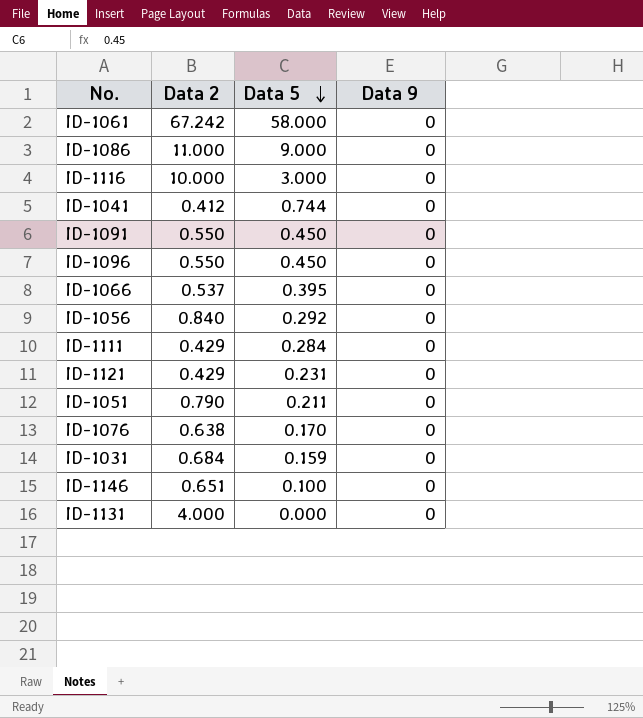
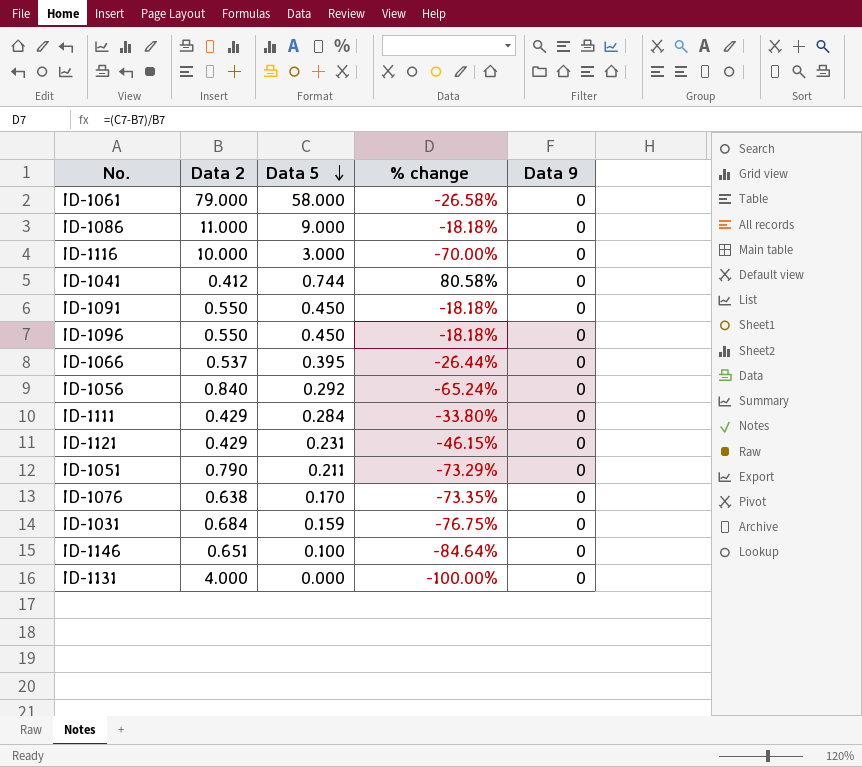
column % change | formula: none -> ([Data 5] - [Data 2]) / [Data 2]
ID-1061 | Data 2: 67.242 -> 79.000

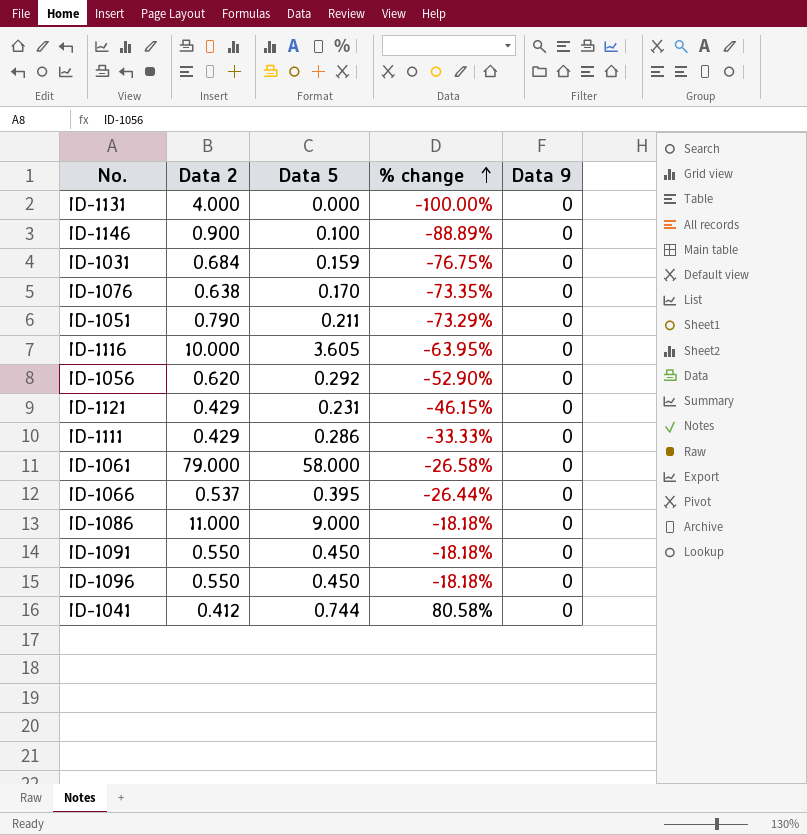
row order: Data 5 descending -> % change ascending
ID-1146 | Data 2: 0.651 -> 0.900
ID-1146 | % change: -84.64% -> -88.89%
ID-1116 | Data 5: 3.000 -> 3.605
ID-1116 | % change: -70.00% -> -63.95%
ID-1056 | Data 2: 0.840 -> 0.620
ID-1056 | % change: -65.24% -> -52.90%
ID-1111 | Data 5: 0.284 -> 0.286
ID-1111 | % change: -33.80% -> -33.33%

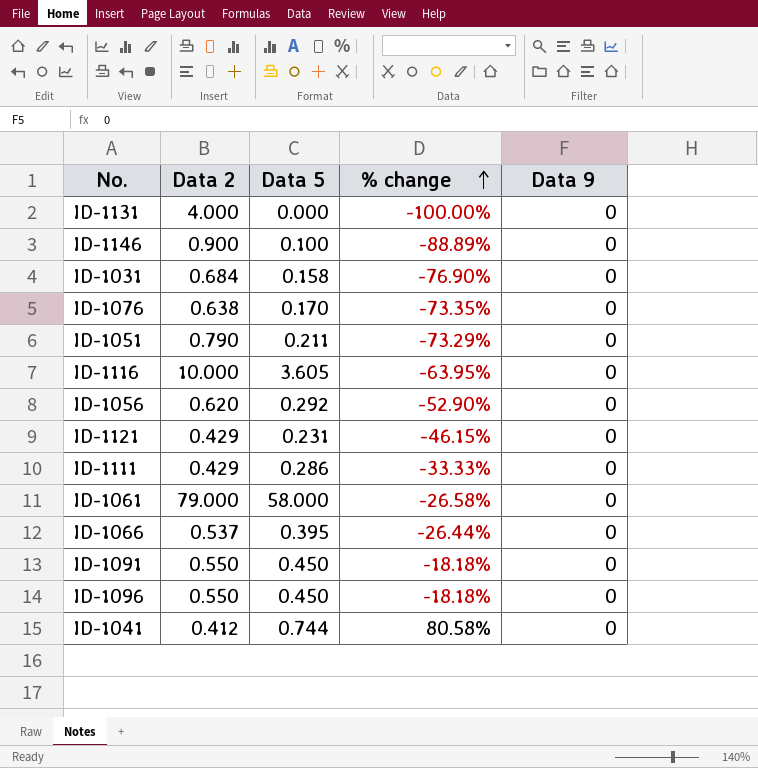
row ID-1086: 11.000 | 9.000 | -18.18% | 0 -> none
ID-1031 | Data 5: 0.159 -> 0.158
ID-1031 | % change: -76.75% -> -76.90%

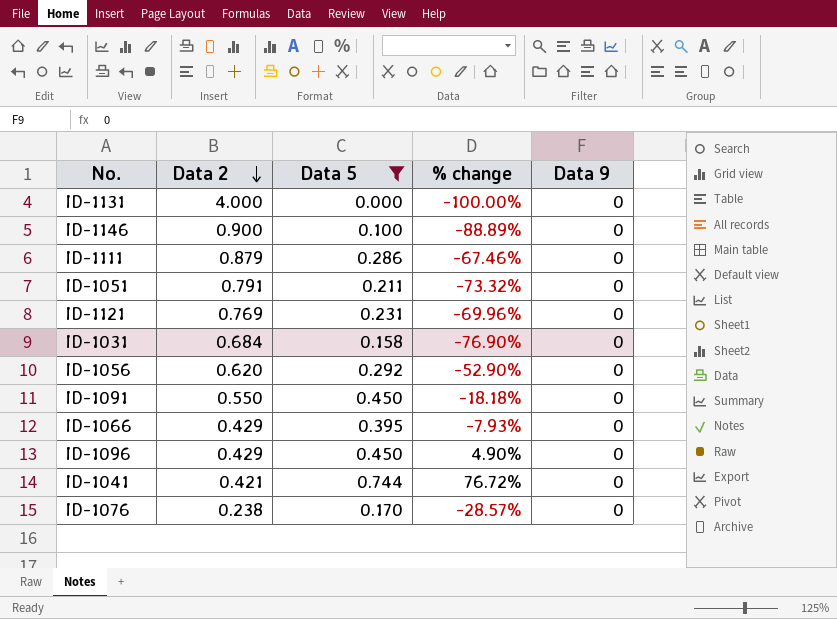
filter: none -> Data 5 <= 0.744
row order: % change ascending -> Data 2 descending
ID-1111 | Data 2: 0.429 -> 0.879
ID-1111 | % change: -33.33% -> -67.46%
ID-1051 | Data 2: 0.790 -> 0.791
ID-1051 | % change: -73.29% -> -73.32%
ID-1121 | Data 2: 0.429 -> 0.769
ID-1121 | % change: -46.15% -> -69.96%
ID-1066 | Data 2: 0.537 -> 0.429
ID-1066 | % change: -26.44% -> -7.93%
ID-1096 | Data 2: 0.550 -> 0.429
ID-1096 | % change: -18.18% -> 4.90%
ID-1041 | Data 2: 0.412 -> 0.421
ID-1041 | % change: 80.58% -> 76.72%
ID-1076 | Data 2: 0.638 -> 0.238
ID-1076 | % change: -73.35% -> -28.57%

